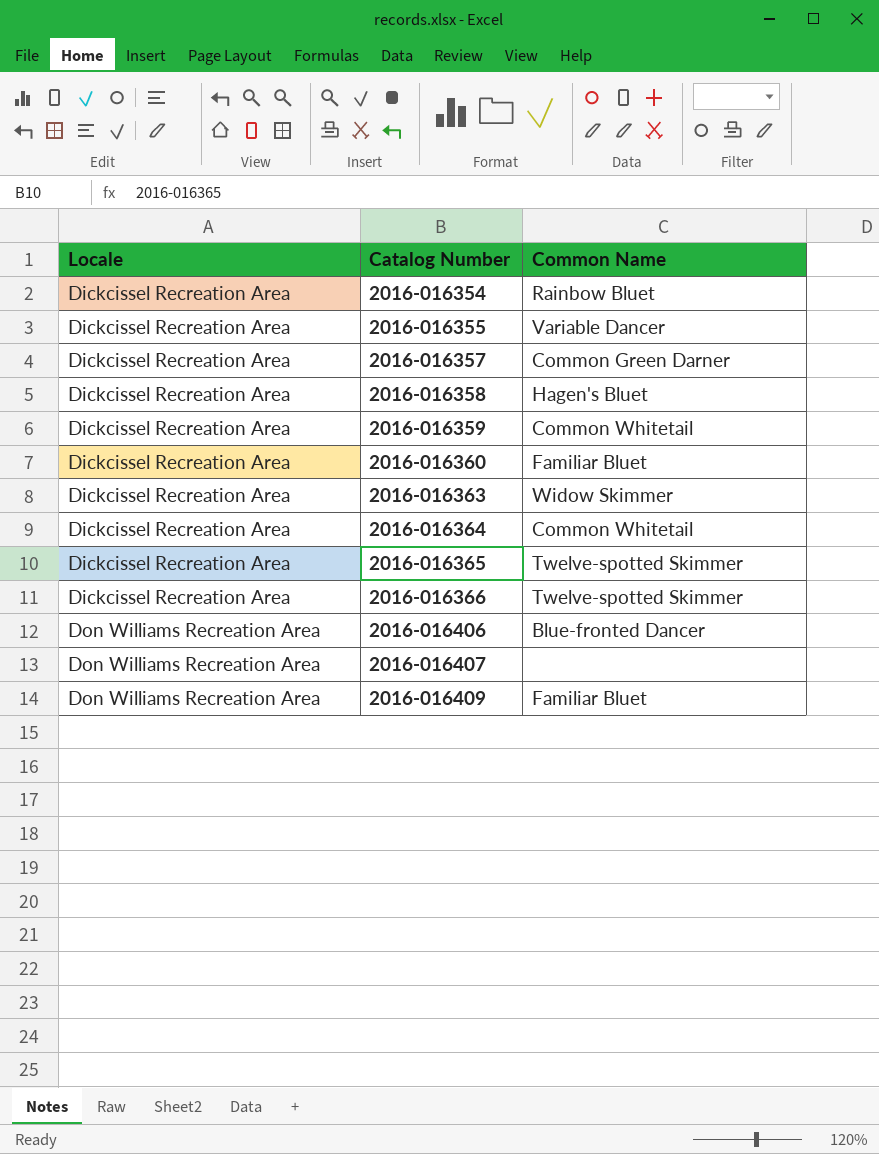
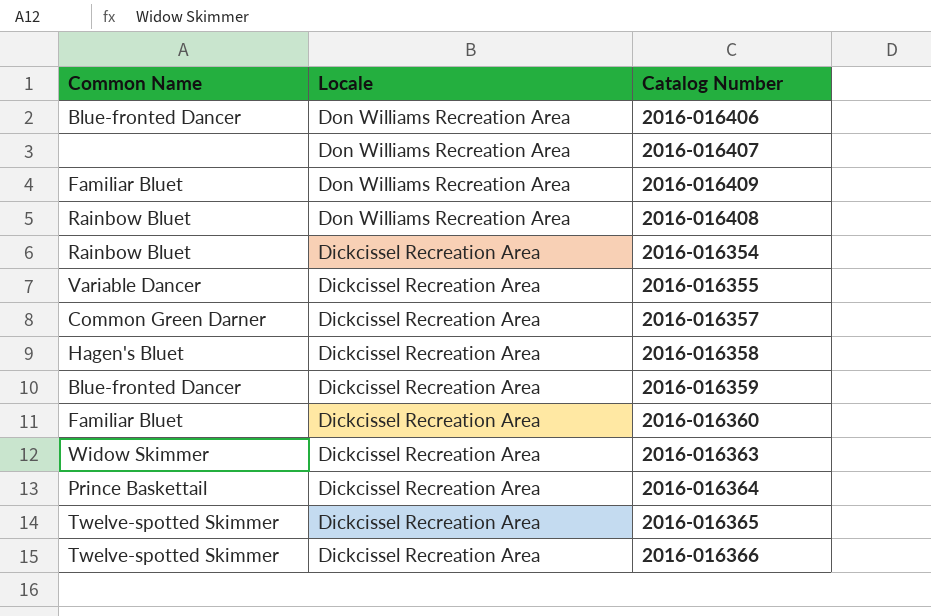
row order: Locale ascending -> Locale descending
column Common Name | position: 3 -> 1
row 2016-016408: none -> Rainbow Bluet | Don Williams Recreation Area
2016-016359 | Common Name: Common Whitetail -> Blue-fronted Dancer
2016-016364 | Common Name: Common Whitetail -> Prince Baskettail

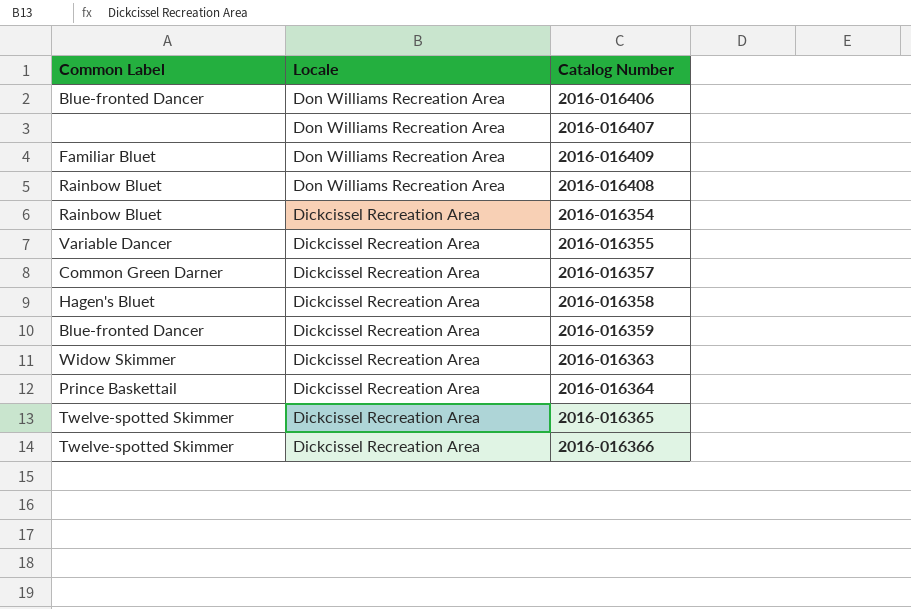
column name: Common Name -> Common Label
row 2016-016360: Familiar Bluet | Dickcissel Recreation Area -> none

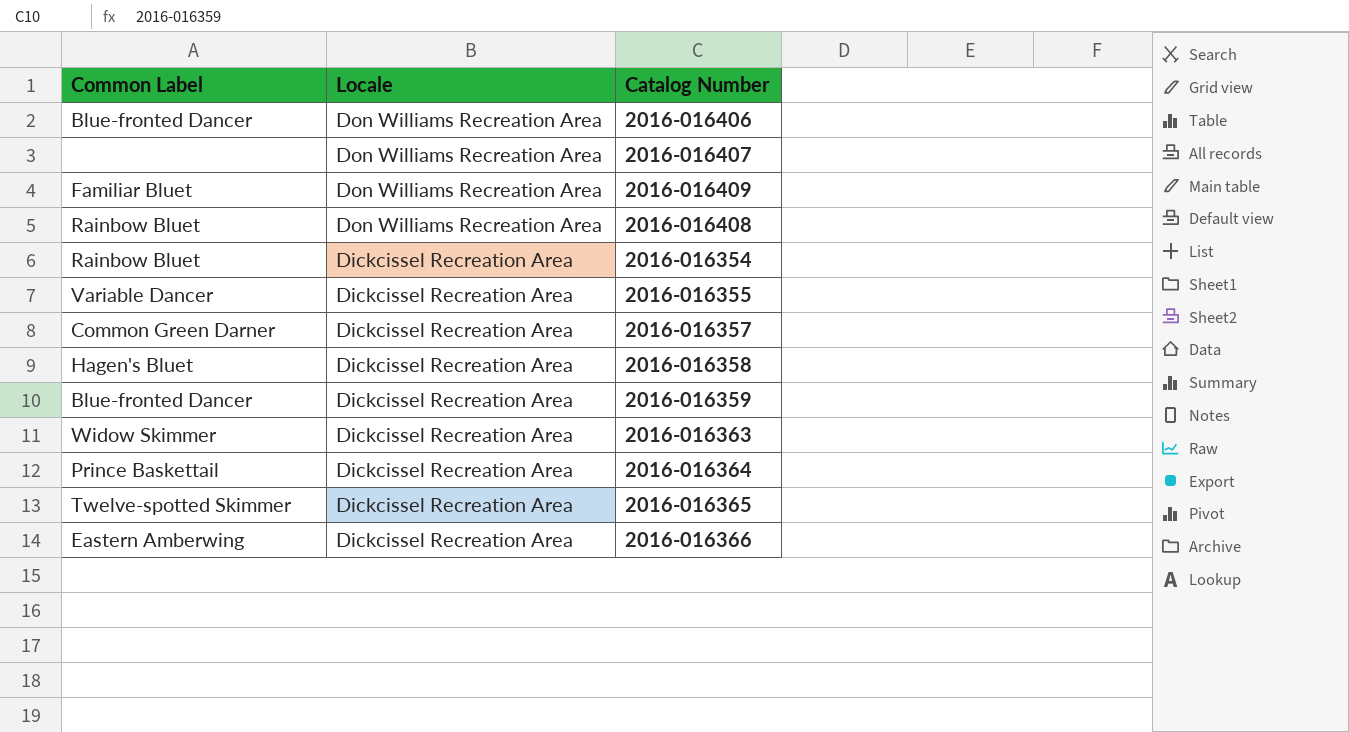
2016-016366 | Common Label: Twelve-spotted Skimmer -> Eastern Amberwing

